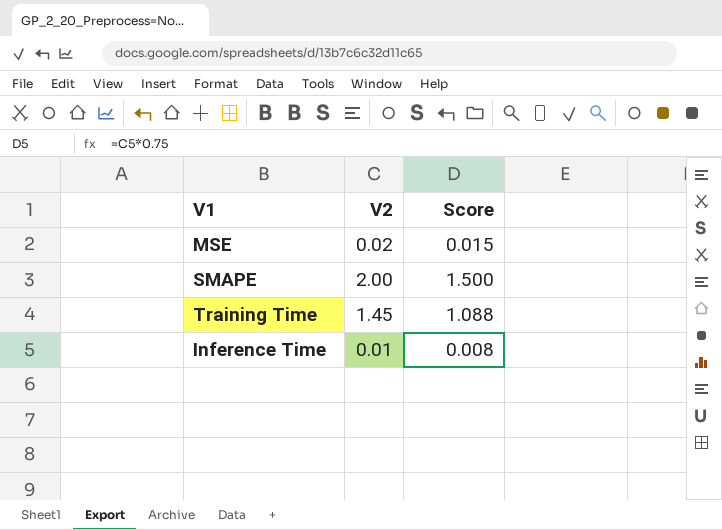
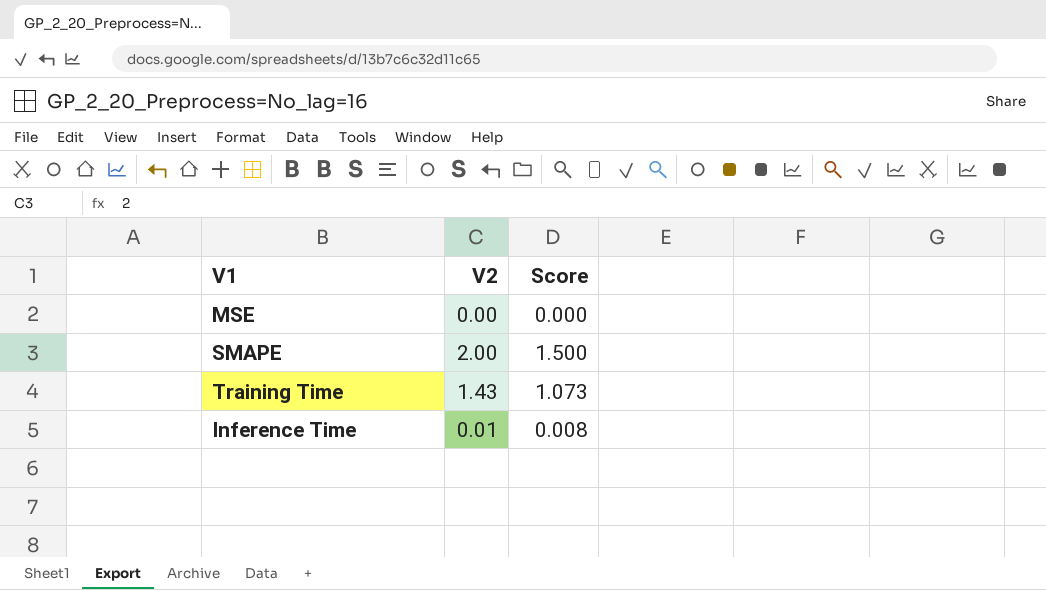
MSE | V2: 0.02 -> 0.00
MSE | Score: 0.015 -> 0.000
Training Time | V2: 1.45 -> 1.43
Training Time | Score: 1.088 -> 1.073

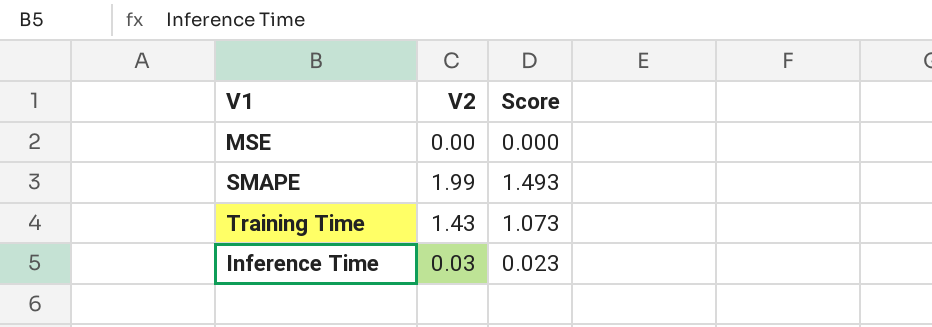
SMAPE | V2: 2.00 -> 1.99
SMAPE | Score: 1.500 -> 1.493
Inference Time | V2: 0.01 -> 0.03
Inference Time | Score: 0.008 -> 0.023

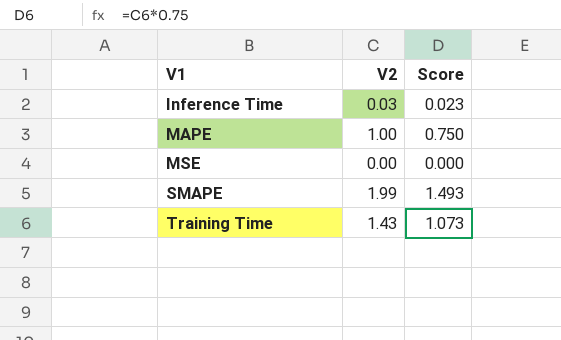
row order: none -> V1 ascending
row MAPE: none -> 1.00 | 0.750

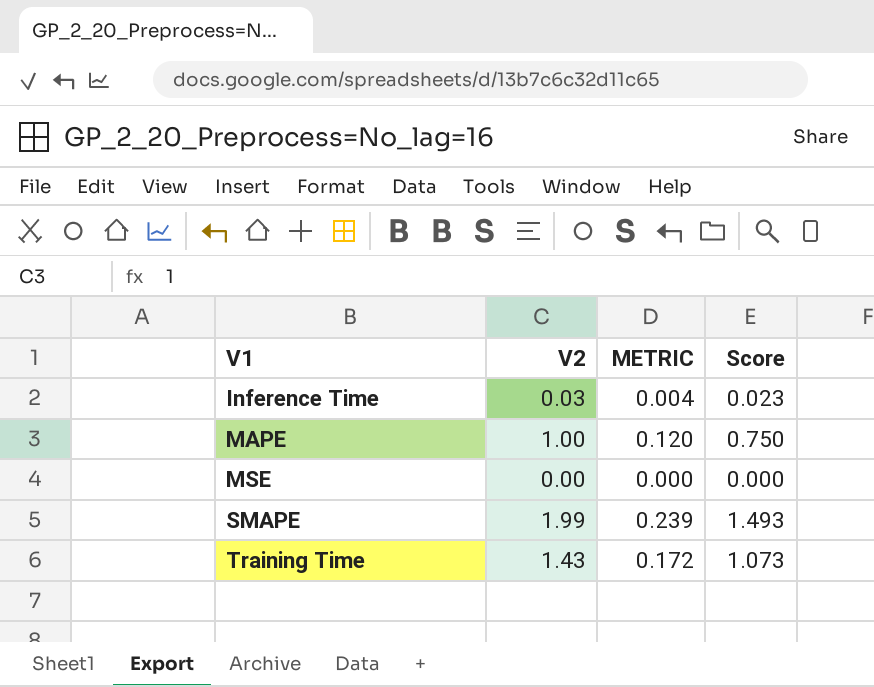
column METRIC | formula: none -> [V2] * 0.12

